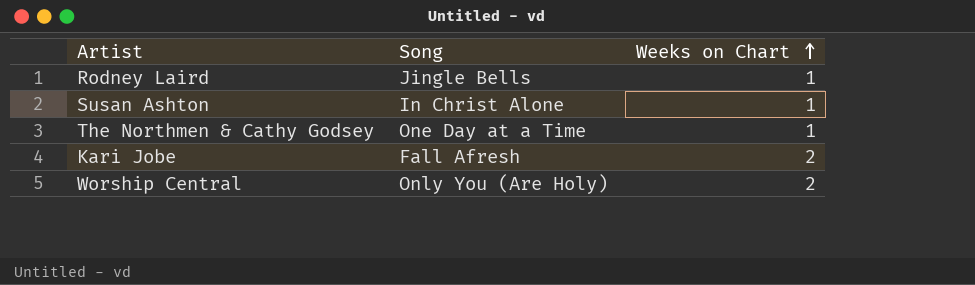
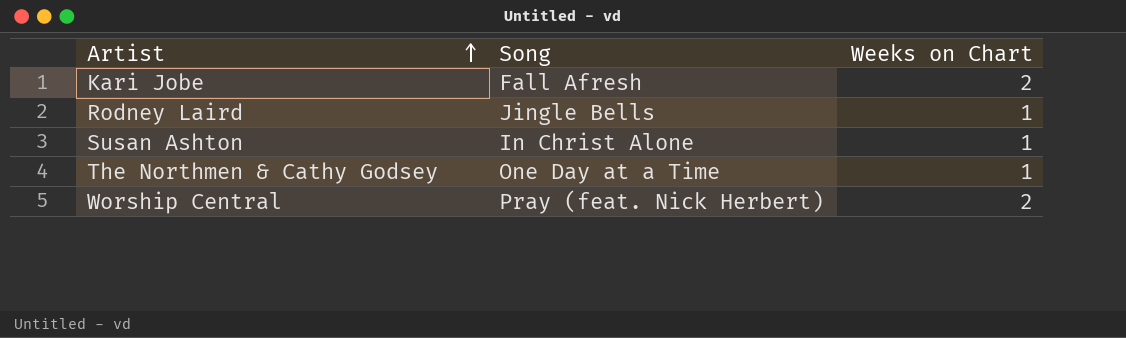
row order: Weeks on Chart ascending -> Artist ascending
Worship Central | Song: Only You (Are Holy) -> Pray (feat. Nick Herbert)

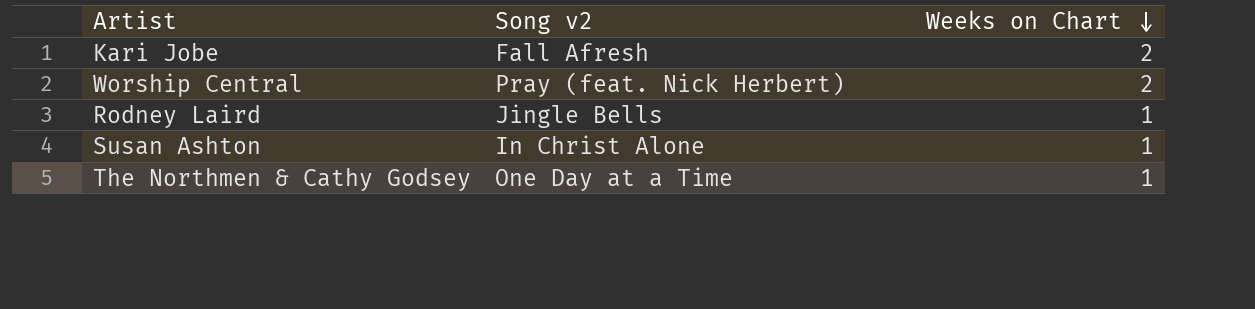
row order: Artist ascending -> Weeks on Chart descending
column name: Song -> Song v2

